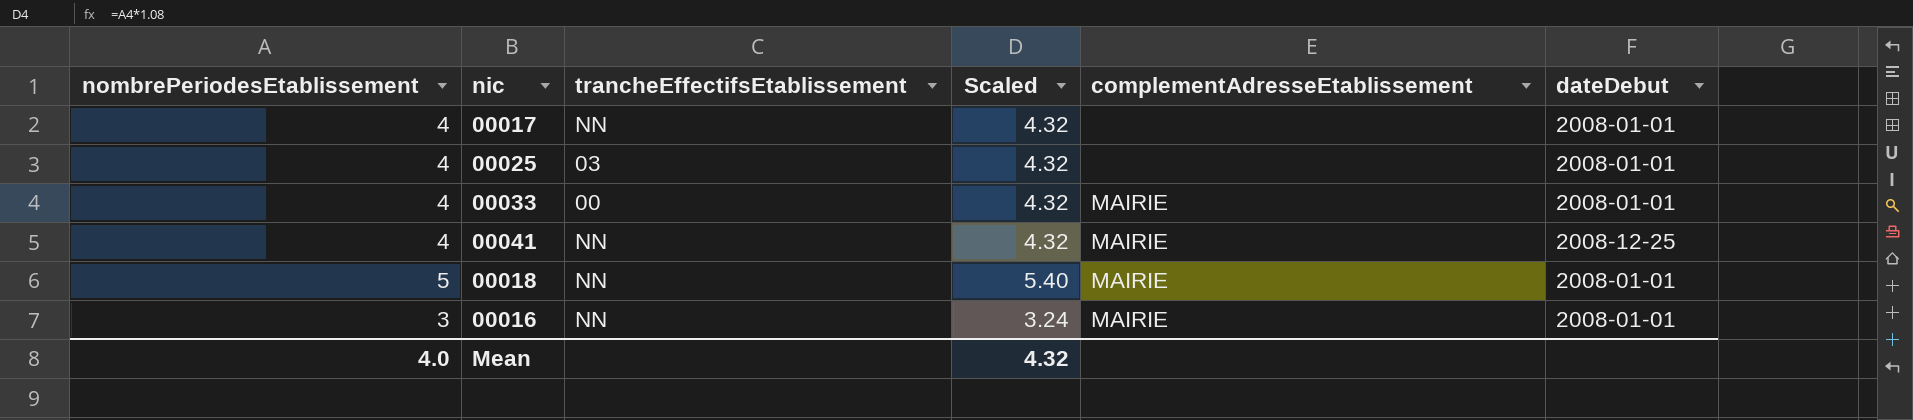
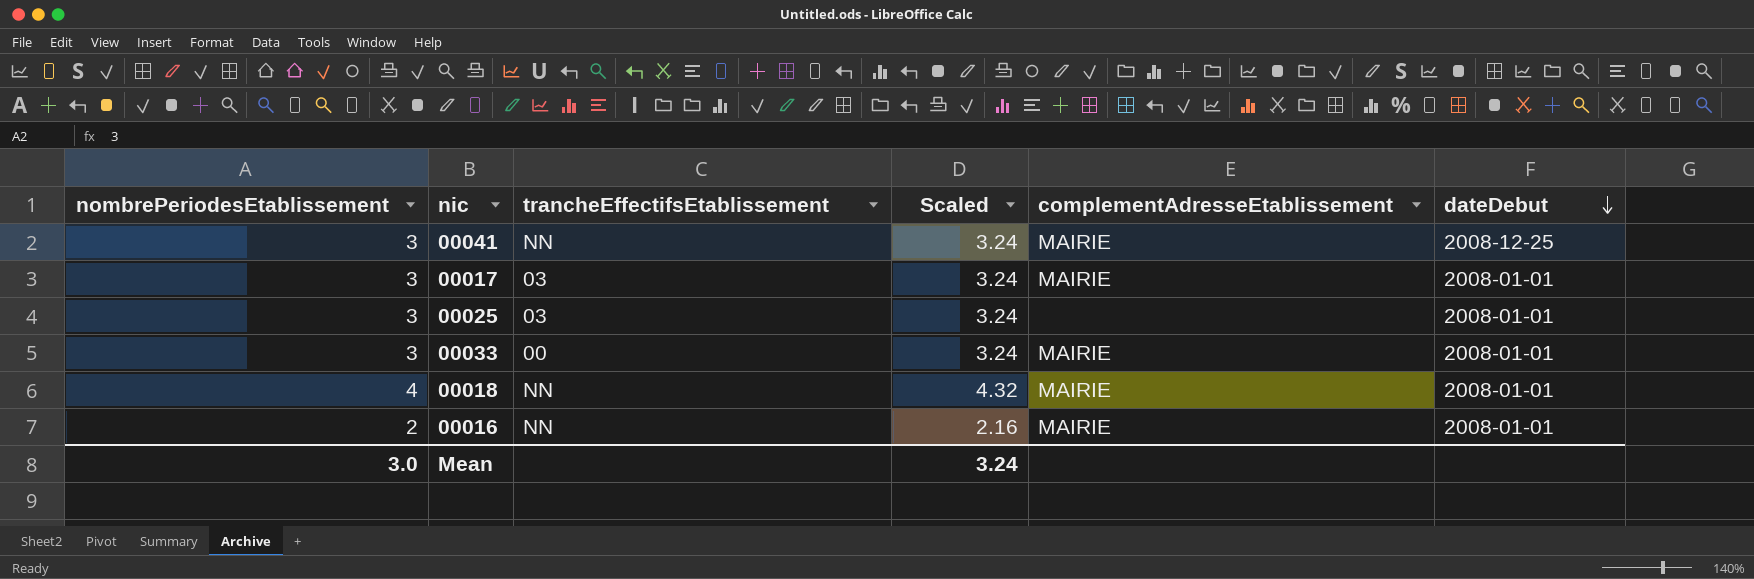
row order: none -> dateDebut descending
00041 | nombrePeriodesEtablissement: 4 -> 3
00041 | Scaled: 4.32 -> 3.24
00017 | nombrePeriodesEtablissement: 4 -> 3
00017 | trancheEffectifsEtablissement: NN -> 03
00017 | Scaled: 4.32 -> 3.24
00017 | complementAdresseEtablissement: none -> MAIRIE
00025 | nombrePeriodesEtablissement: 4 -> 3
00025 | Scaled: 4.32 -> 3.24
00033 | nombrePeriodesEtablissement: 4 -> 3
00033 | Scaled: 4.32 -> 3.24
00018 | nombrePeriodesEtablissement: 5 -> 4
00018 | Scaled: 5.40 -> 4.32
00016 | nombrePeriodesEtablissement: 3 -> 2
00016 | Scaled: 3.24 -> 2.16
Mean | nombrePeriodesEtablissement: 4.0 -> 3.0
Mean | Scaled: 4.32 -> 3.24

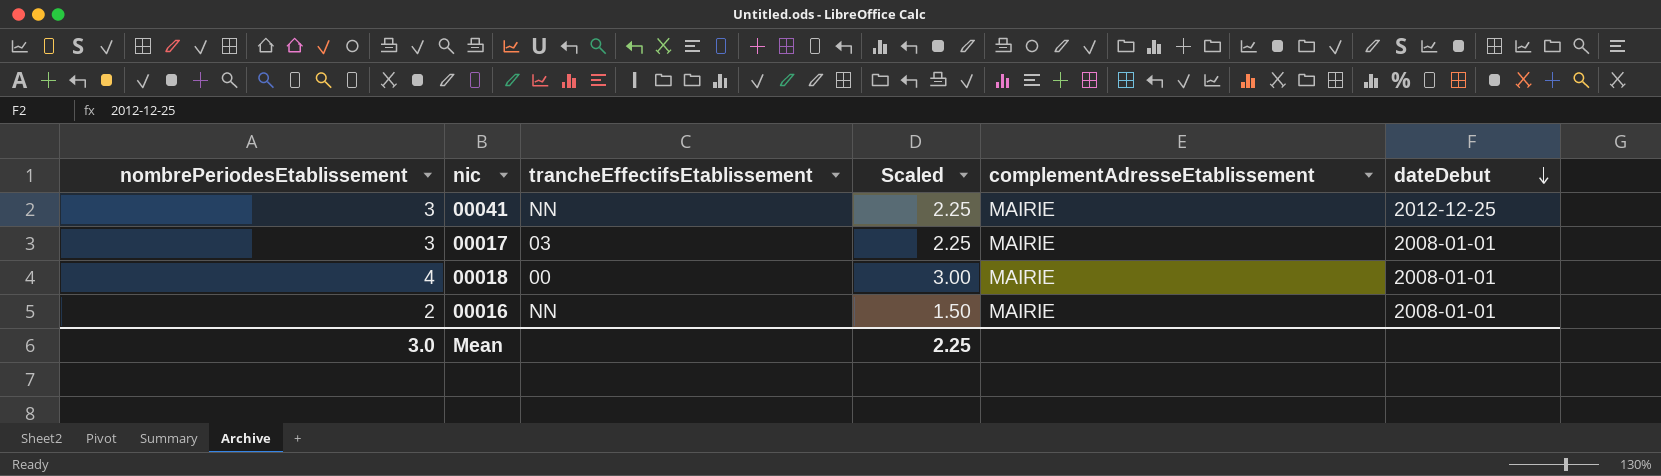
column Scaled | formula: [nombrePeriodesEtablissement] * 1.08 -> [nombrePeriodesEtablissement] * 0.75
row 00025: 3 | 03 | 3.24 | none | 2008-01-01 -> none
row 00033: 3 | 00 | 3.24 | MAIRIE | 2008-01-01 -> none
00041 | dateDebut: 2008-12-25 -> 2012-12-25
00018 | trancheEffectifsEtablissement: NN -> 00
Mean | Scaled: 3.24 -> 2.25

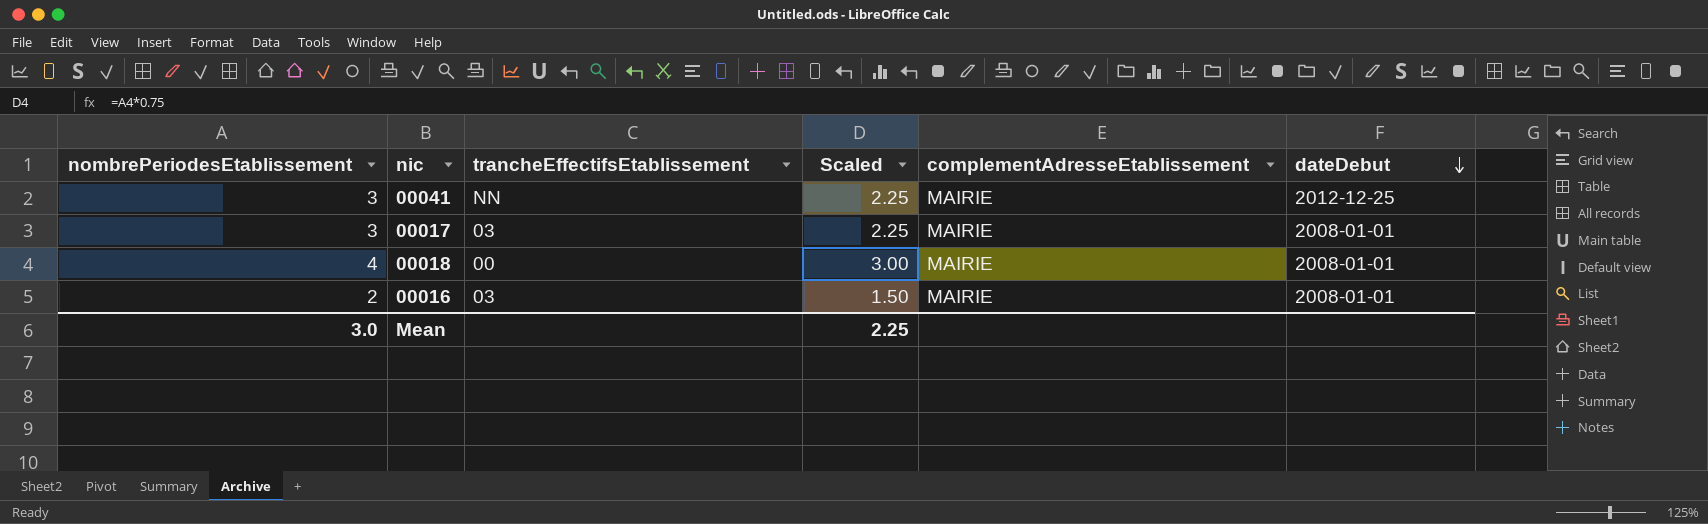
00016 | trancheEffectifsEtablissement: NN -> 03

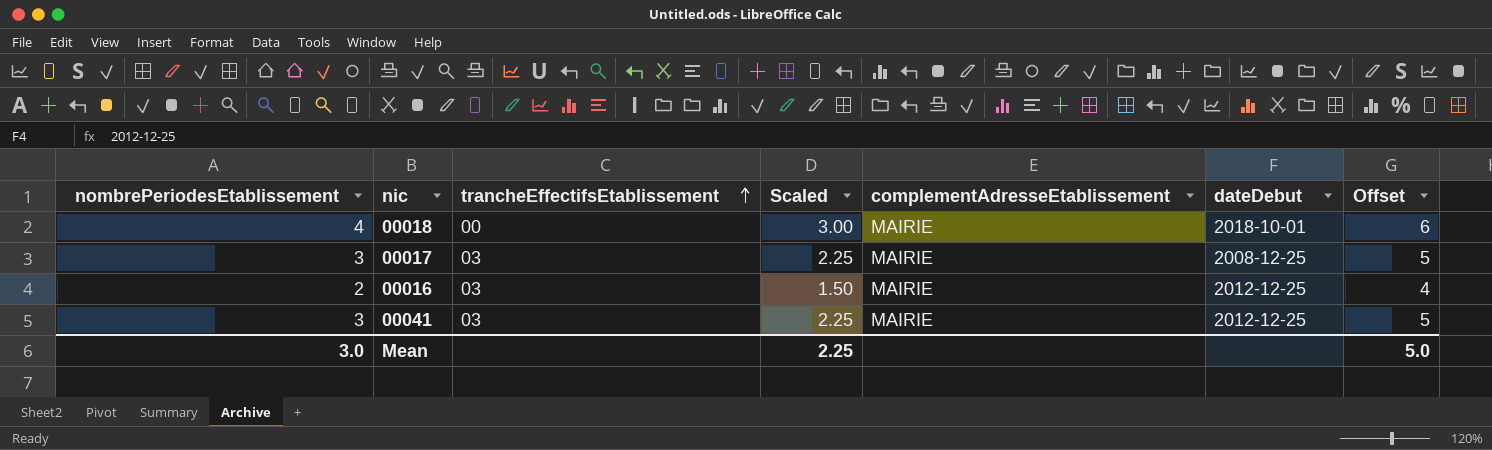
row order: dateDebut descending -> trancheEffectifsEtablissement ascending
column Offset | formula: none -> [nombrePeriodesEtablissement] + 2
00018 | dateDebut: 2008-01-01 -> 2018-10-01
00017 | dateDebut: 2008-01-01 -> 2008-12-25
00016 | dateDebut: 2008-01-01 -> 2012-12-25
00041 | trancheEffectifsEtablissement: NN -> 03

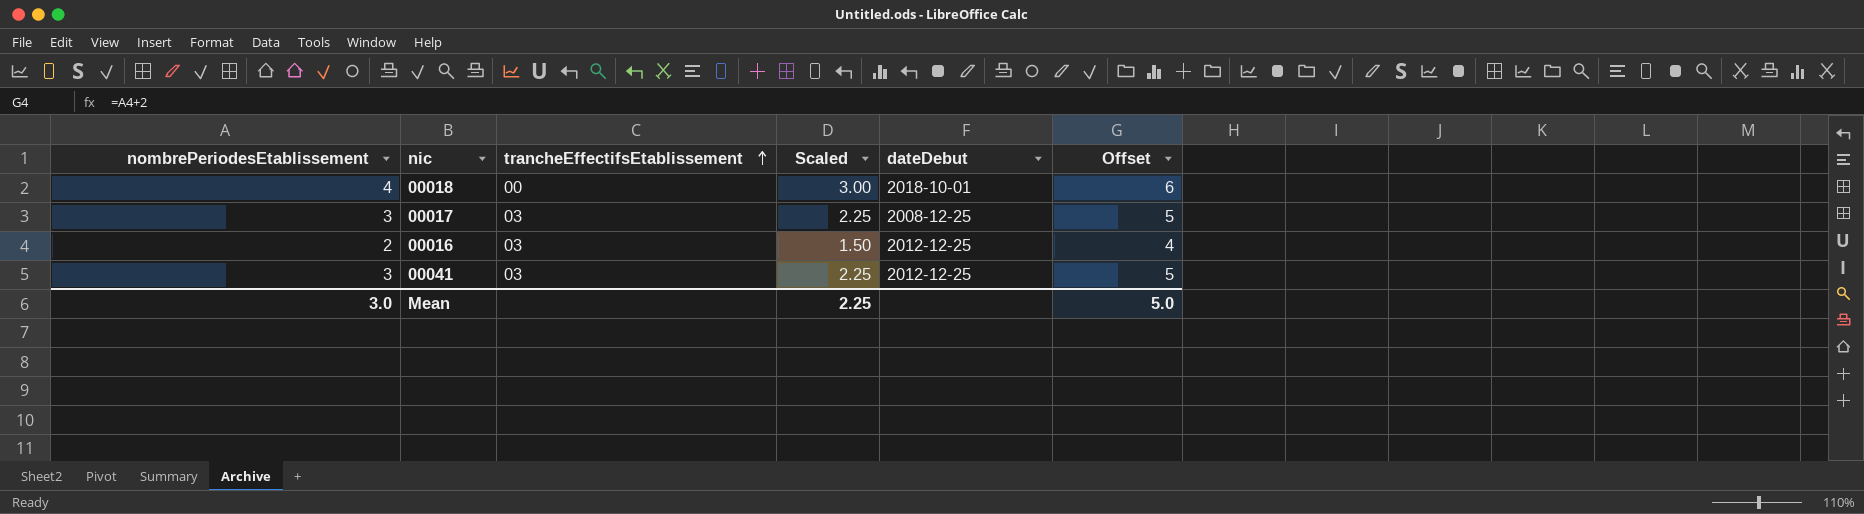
column complementAdresseEtablissement | position: 5 -> none

